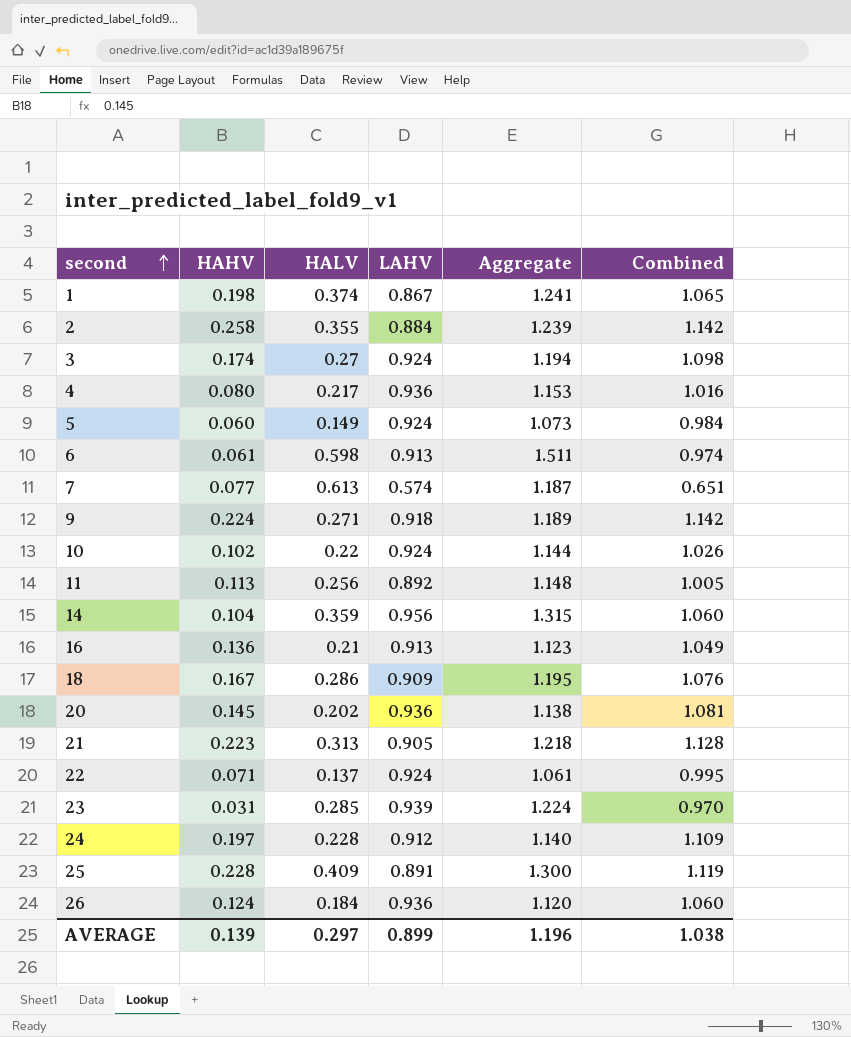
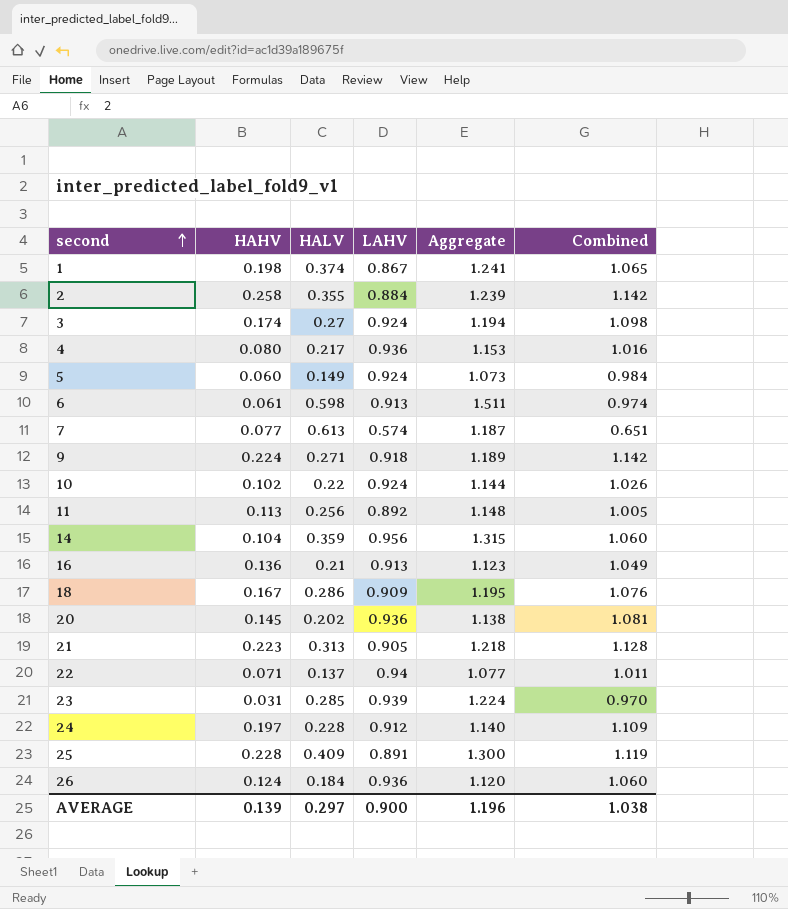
22 | LAHV: 0.924 -> 0.94
22 | Aggregate: 1.061 -> 1.077
22 | Combined: 0.995 -> 1.011
AVERAGE | LAHV: 0.899 -> 0.900

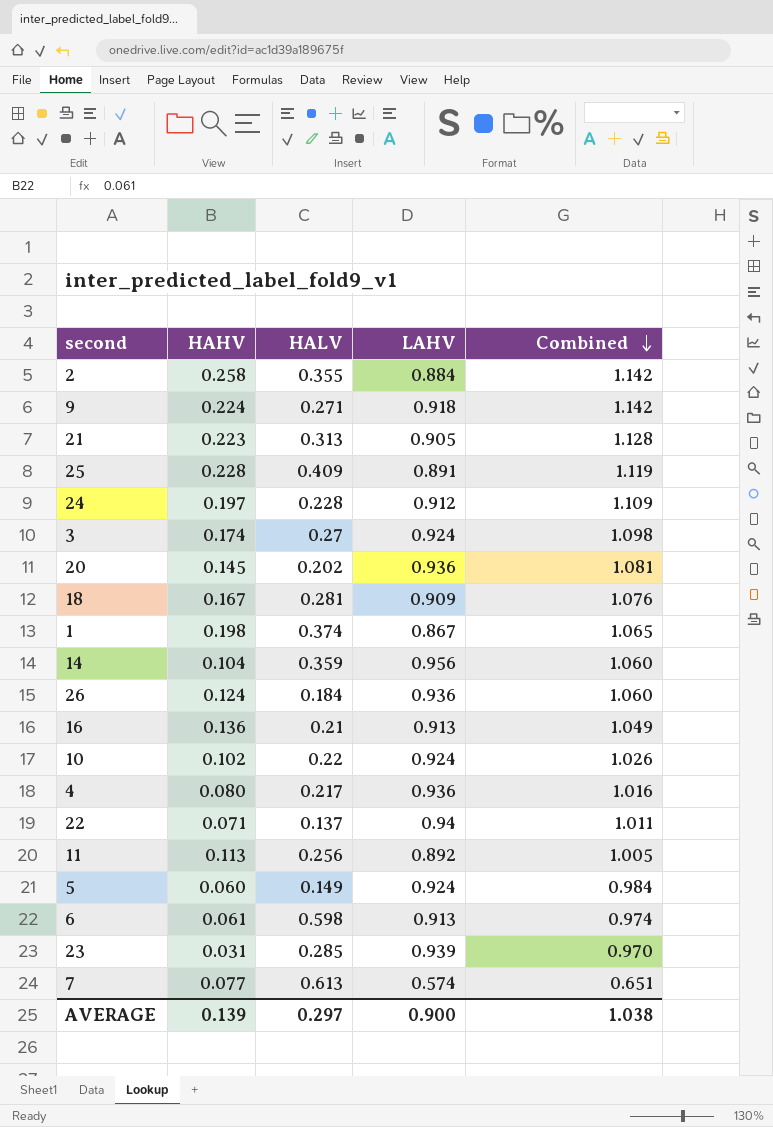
row order: second ascending -> Combined descending
column Aggregate | formula: [HALV] + [LAHV] -> none
18 | HALV: 0.286 -> 0.281

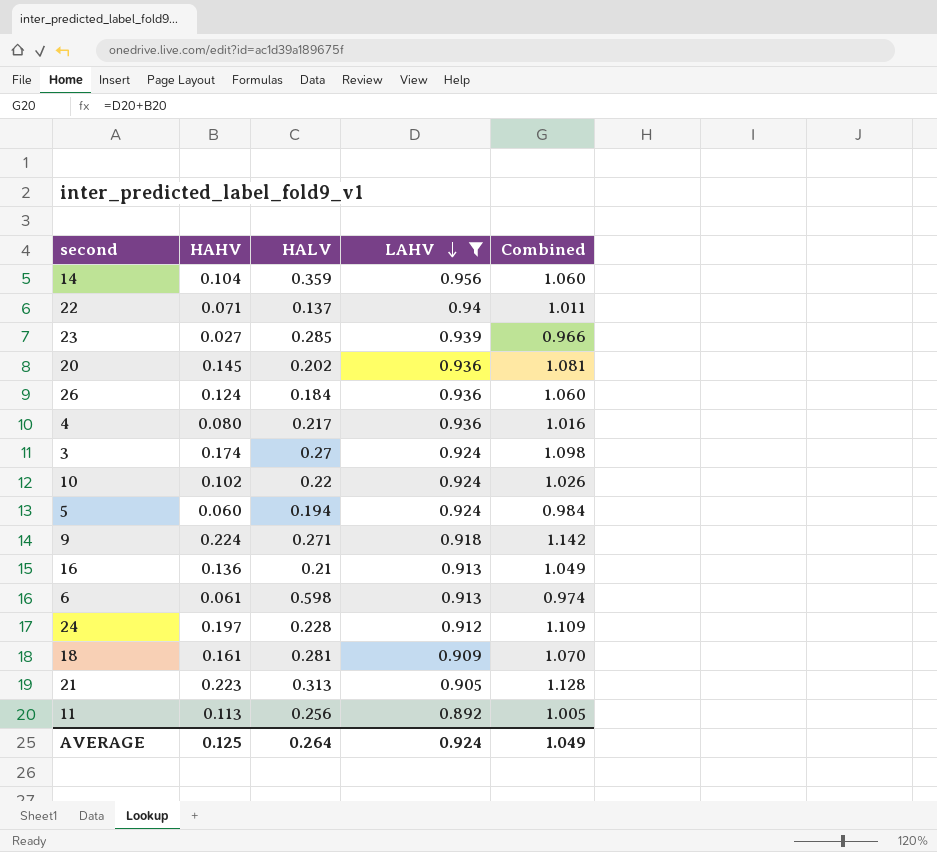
filter: none -> LAHV >= 0.892
row order: Combined descending -> LAHV descending
23 | HAHV: 0.031 -> 0.027
23 | Combined: 0.970 -> 0.966
5 | HALV: 0.149 -> 0.194
18 | HAHV: 0.167 -> 0.161
18 | Combined: 1.076 -> 1.070
AVERAGE | HAHV: 0.139 -> 0.125
AVERAGE | HALV: 0.297 -> 0.264
AVERAGE | LAHV: 0.900 -> 0.924
AVERAGE | Combined: 1.038 -> 1.049

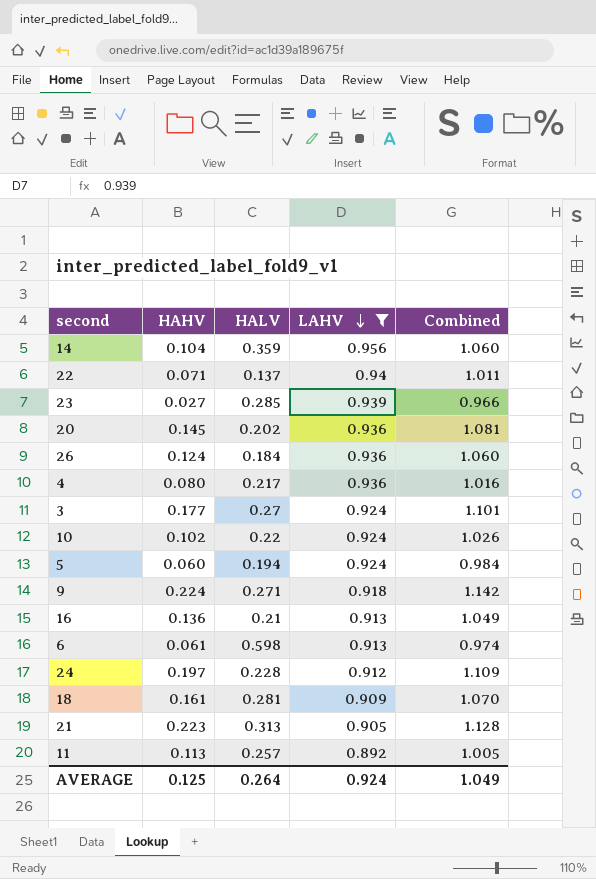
3 | HAHV: 0.174 -> 0.177
3 | Combined: 1.098 -> 1.101
11 | HALV: 0.256 -> 0.257

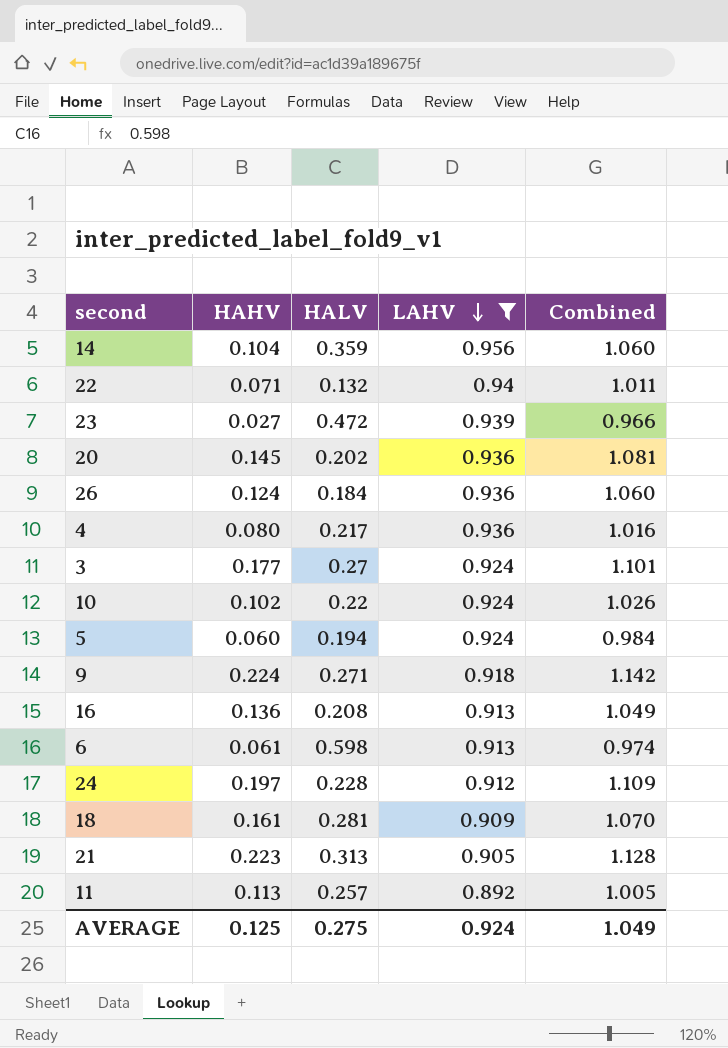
22 | HALV: 0.137 -> 0.132
23 | HALV: 0.285 -> 0.472
16 | HALV: 0.21 -> 0.208
AVERAGE | HALV: 0.264 -> 0.275

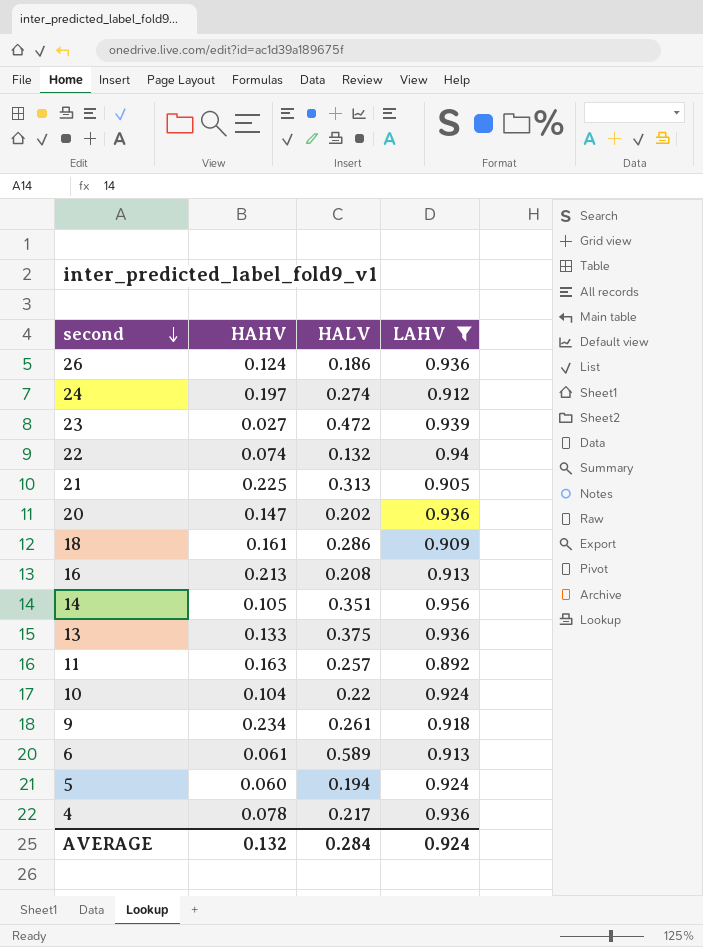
row order: LAHV descending -> second descending
column Combined | formula: [HAHV] + [LAHV] -> none
row 3: 0.177 | 0.27 | 0.924 | 1.101 -> none
26 | HALV: 0.184 -> 0.186
24 | HALV: 0.228 -> 0.274
22 | HAHV: 0.071 -> 0.074
21 | HAHV: 0.223 -> 0.225
20 | HAHV: 0.145 -> 0.147
18 | HALV: 0.281 -> 0.286
16 | HAHV: 0.136 -> 0.213
14 | HAHV: 0.104 -> 0.105
14 | HALV: 0.359 -> 0.351
row 13: none -> 0.133 | 0.375 | 0.936
11 | HAHV: 0.113 -> 0.163
10 | HAHV: 0.102 -> 0.104
9 | HAHV: 0.224 -> 0.234
9 | HALV: 0.271 -> 0.261
6 | HALV: 0.598 -> 0.589
4 | HAHV: 0.080 -> 0.078
AVERAGE | HAHV: 0.125 -> 0.132
AVERAGE | HALV: 0.275 -> 0.284

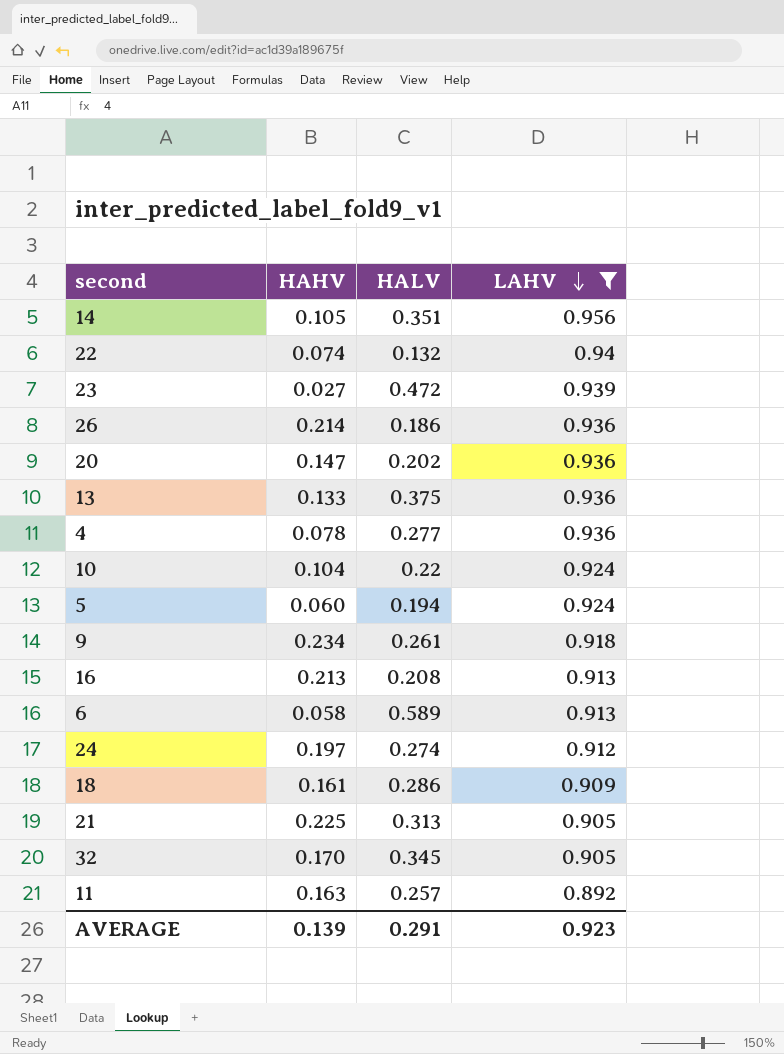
row order: second descending -> LAHV descending
26 | HAHV: 0.124 -> 0.214
4 | HALV: 0.217 -> 0.277
6 | HAHV: 0.061 -> 0.058
row 32: none -> 0.170 | 0.345 | 0.905
AVERAGE | HAHV: 0.132 -> 0.139
AVERAGE | HALV: 0.284 -> 0.291
AVERAGE | LAHV: 0.924 -> 0.923

